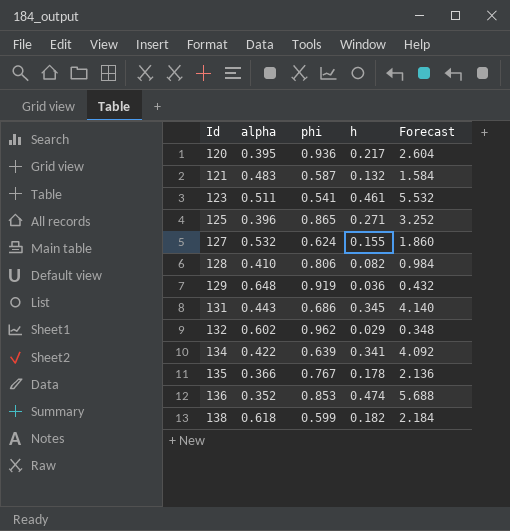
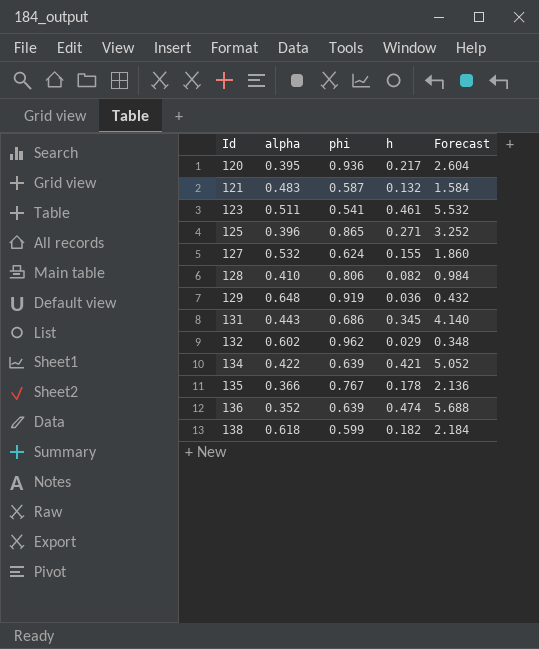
134 | h: 0.341 -> 0.421
134 | Forecast: 4.092 -> 5.052
136 | phi: 0.853 -> 0.639

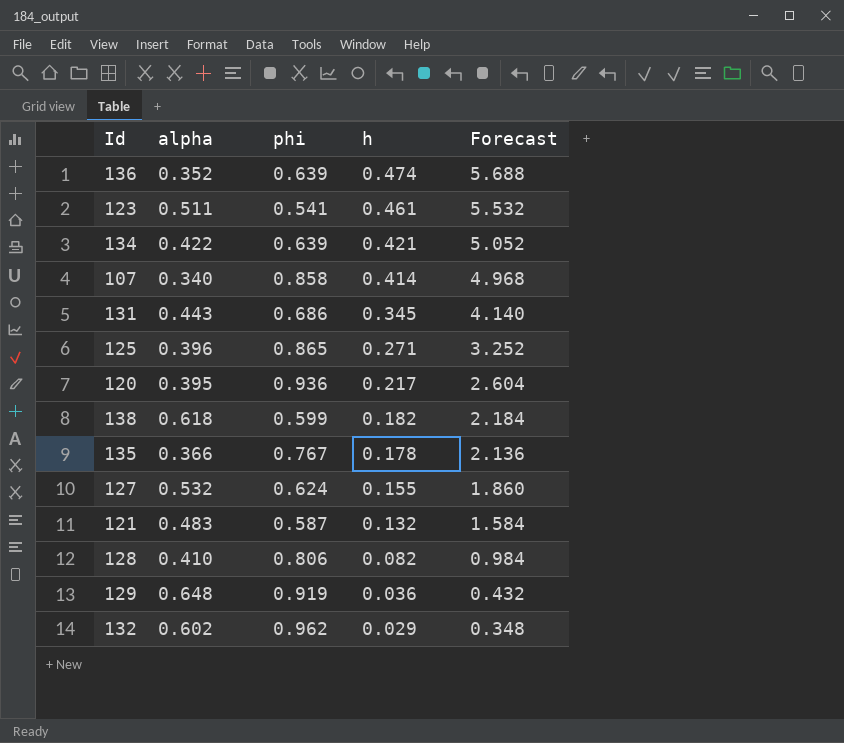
row order: Id ascending -> h descending
row 107: none -> 0.340 | 0.858 | 0.414 | 4.968

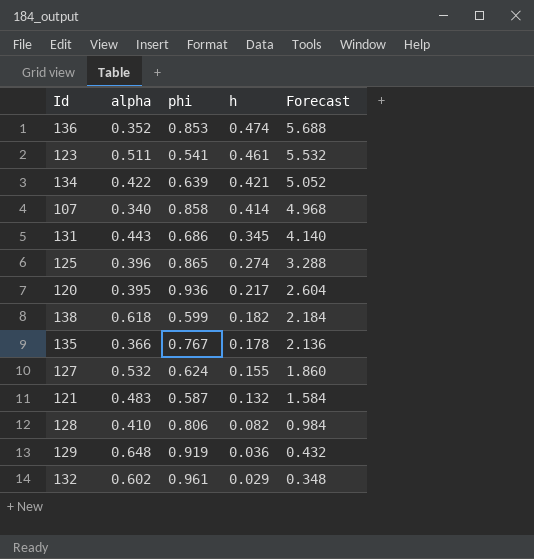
136 | phi: 0.639 -> 0.853
125 | h: 0.271 -> 0.274
125 | Forecast: 3.252 -> 3.288
132 | phi: 0.962 -> 0.961

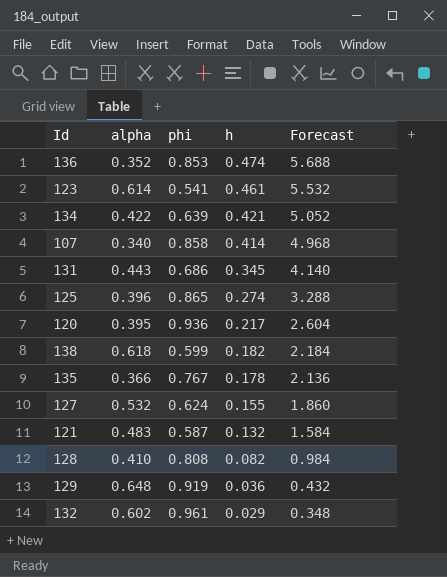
123 | alpha: 0.511 -> 0.614
128 | phi: 0.806 -> 0.808

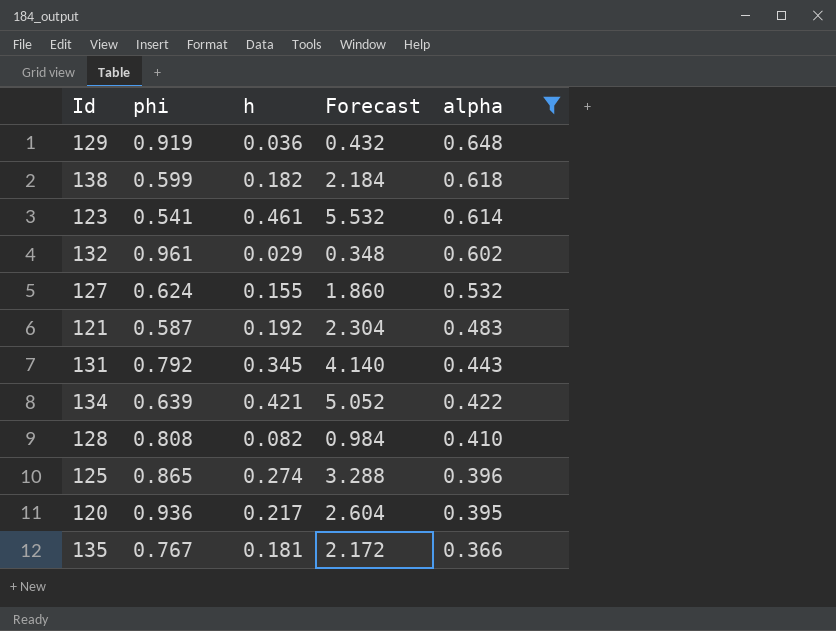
filter: none -> alpha >= 0.366
row order: h descending -> alpha descending
column alpha | position: 2 -> 5
121 | h: 0.132 -> 0.192
121 | Forecast: 1.584 -> 2.304
131 | phi: 0.686 -> 0.792
135 | h: 0.178 -> 0.181
135 | Forecast: 2.136 -> 2.172

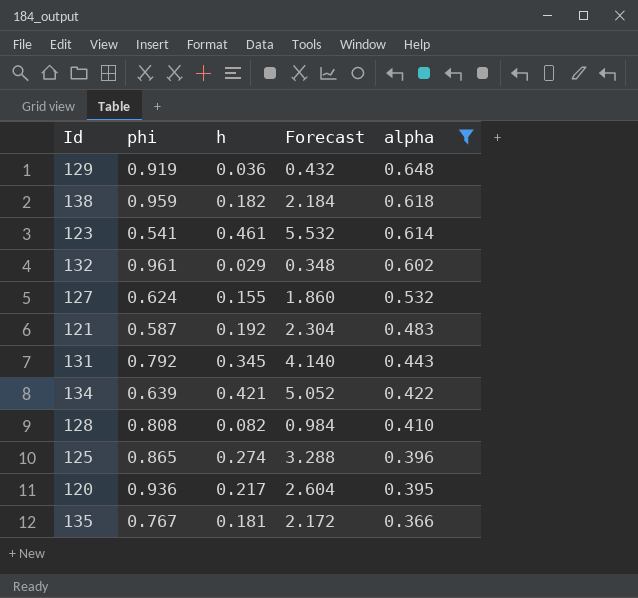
138 | phi: 0.599 -> 0.959

